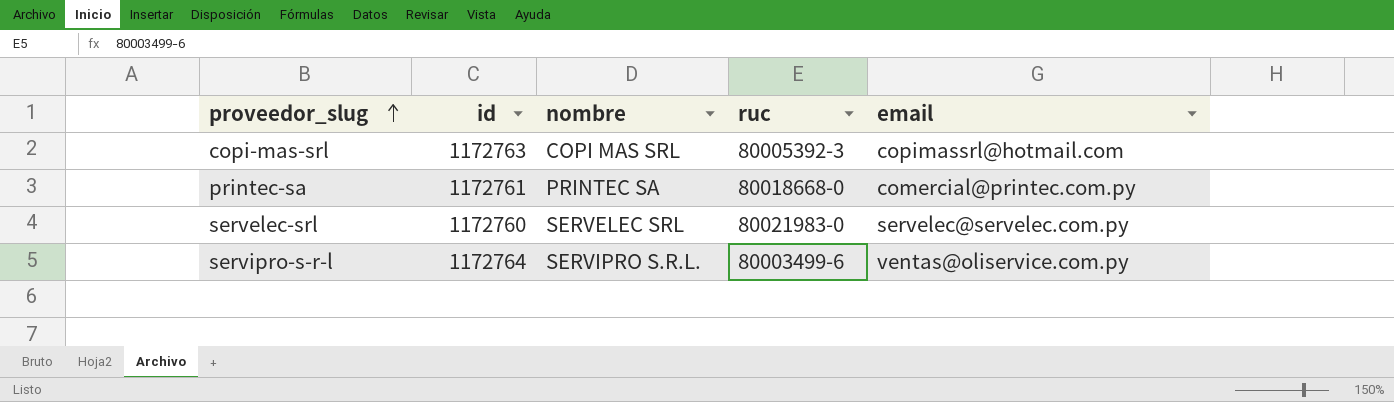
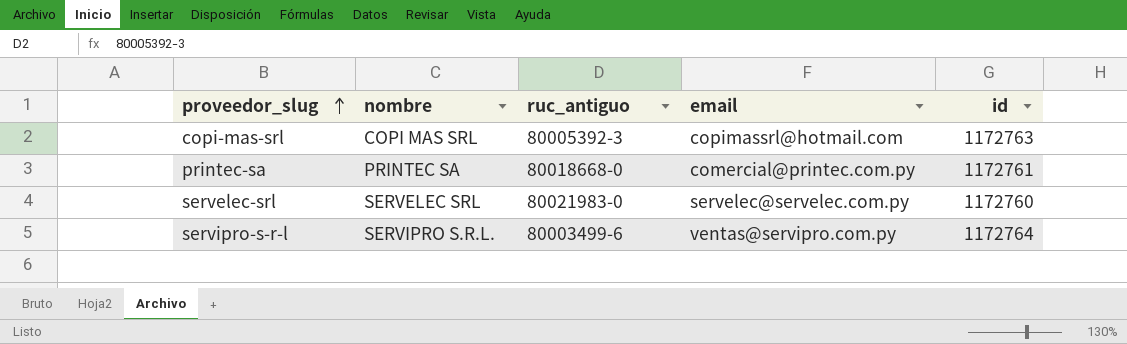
column name: ruc -> ruc_antiguo
column id | position: 2 -> 5
servipro-s-r-l | email: ventas@oliservice.com.py -> ventas@servipro.com.py

